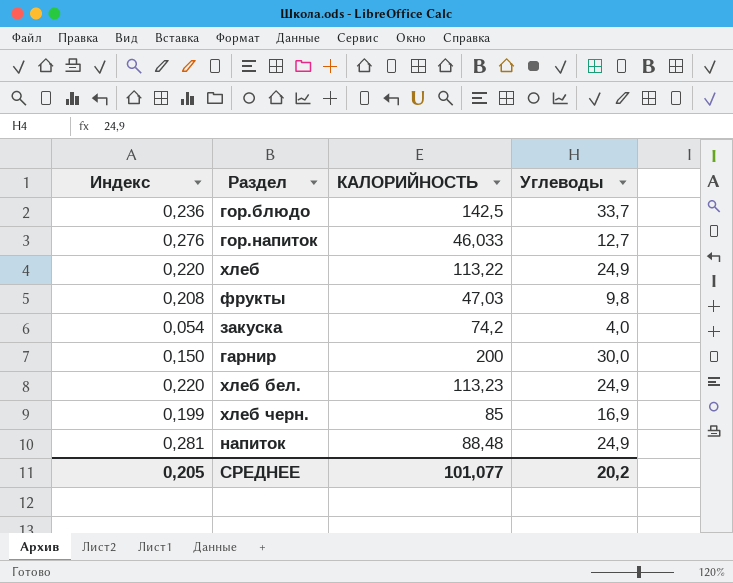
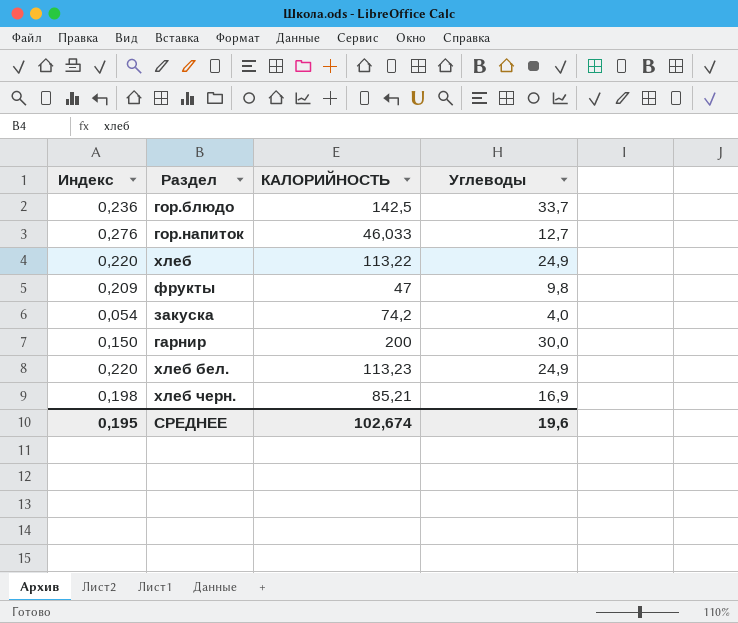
row напиток: 0,281 | 88,48 | 24,9 -> none
фрукты | Индекс: 0,208 -> 0,209
фрукты | КАЛОРИЙНОСТЬ: 47,03 -> 47
хлеб черн. | Индекс: 0,199 -> 0,198
хлеб черн. | КАЛОРИЙНОСТЬ: 85 -> 85,21
СРЕДНЕЕ | Индекс: 0,205 -> 0,195
СРЕДНЕЕ | КАЛОРИЙНОСТЬ: 101,077 -> 102,674
СРЕДНЕЕ | Углеводы: 20,2 -> 19,6

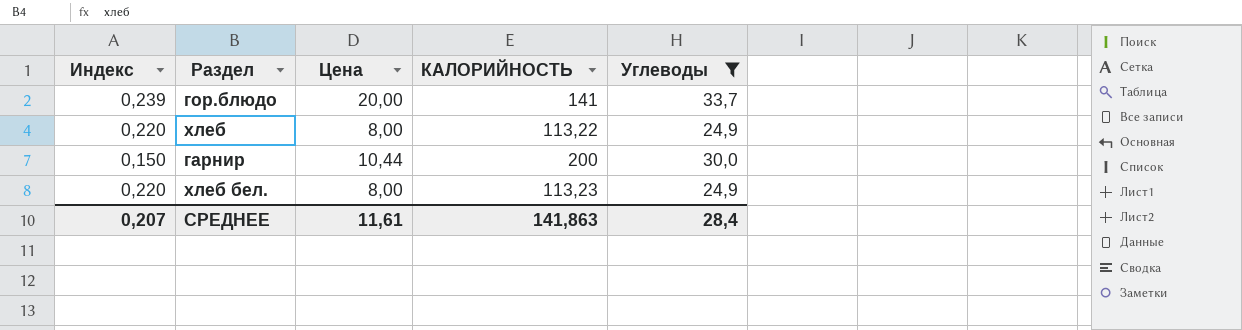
filter: none -> Углеводы >= 24,9
column Цена | position: none -> 3
гор.блюдо | Индекс: 0,236 -> 0,239
гор.блюдо | КАЛОРИЙНОСТЬ: 142,5 -> 141
СРЕДНЕЕ | Индекс: 0,195 -> 0,207
СРЕДНЕЕ | КАЛОРИЙНОСТЬ: 102,674 -> 141,863
СРЕДНЕЕ | Углеводы: 19,6 -> 28,4

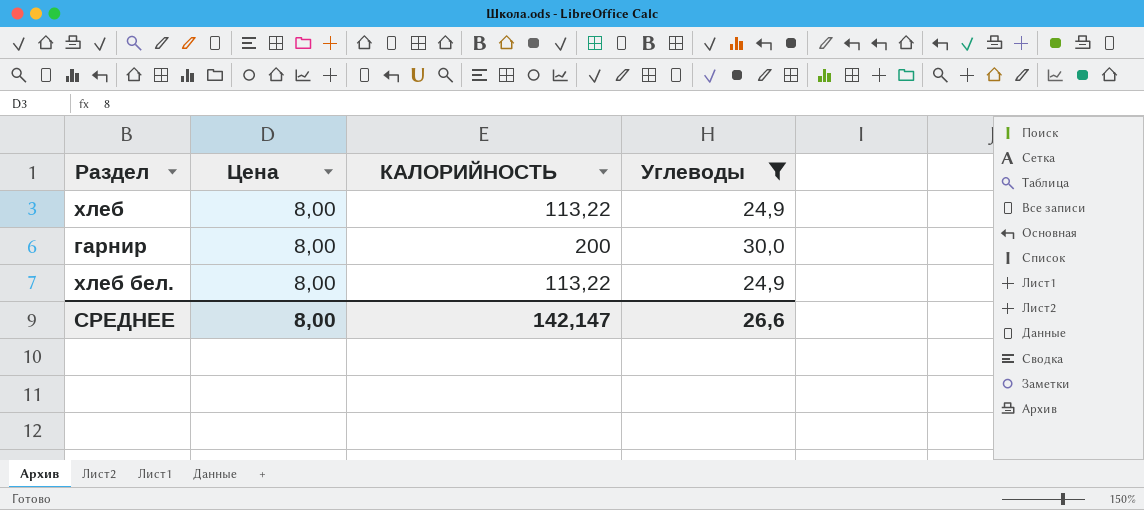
column Индекс | formula: [Углеводы] / [КАЛОРИЙНОСТЬ] -> none
row гор.блюдо: 0,239 | 20,00 | 141 | 33,7 -> none
гарнир | Цена: 10,44 -> 8,00
хлеб бел. | КАЛОРИЙНОСТЬ: 113,23 -> 113,22
СРЕДНЕЕ | Цена: 11,61 -> 8,00
СРЕДНЕЕ | КАЛОРИЙНОСТЬ: 141,863 -> 142,147
СРЕДНЕЕ | Углеводы: 28,4 -> 26,6

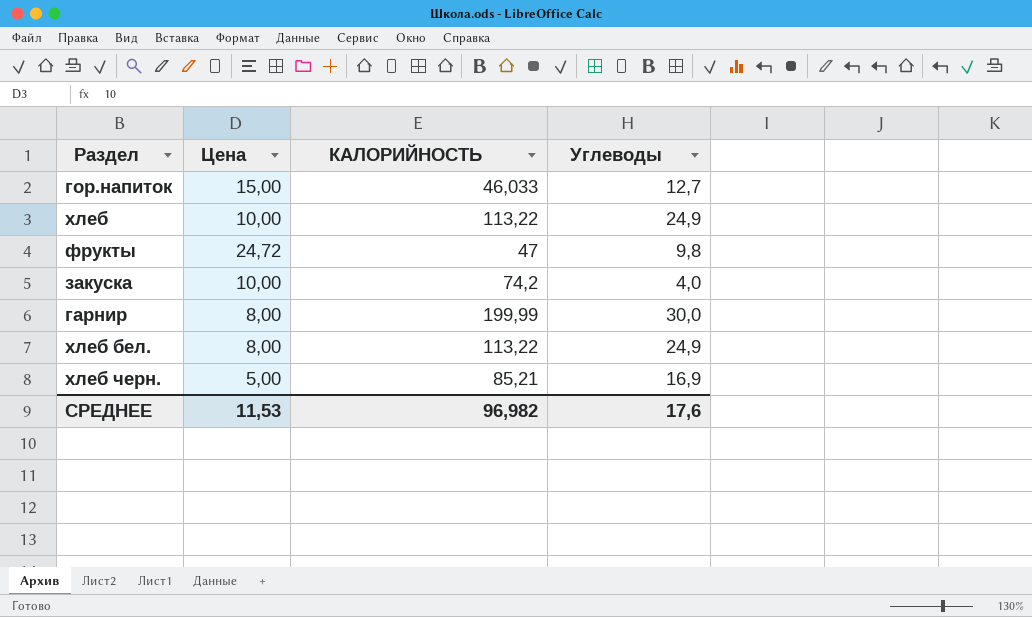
filter: Углеводы >= 24,9 -> none
хлеб | Цена: 8,00 -> 10,00
гарнир | КАЛОРИЙНОСТЬ: 200 -> 199,99
СРЕДНЕЕ | Цена: 8,00 -> 11,53
СРЕДНЕЕ | КАЛОРИЙНОСТЬ: 142,147 -> 96,982
СРЕДНЕЕ | Углеводы: 26,6 -> 17,6

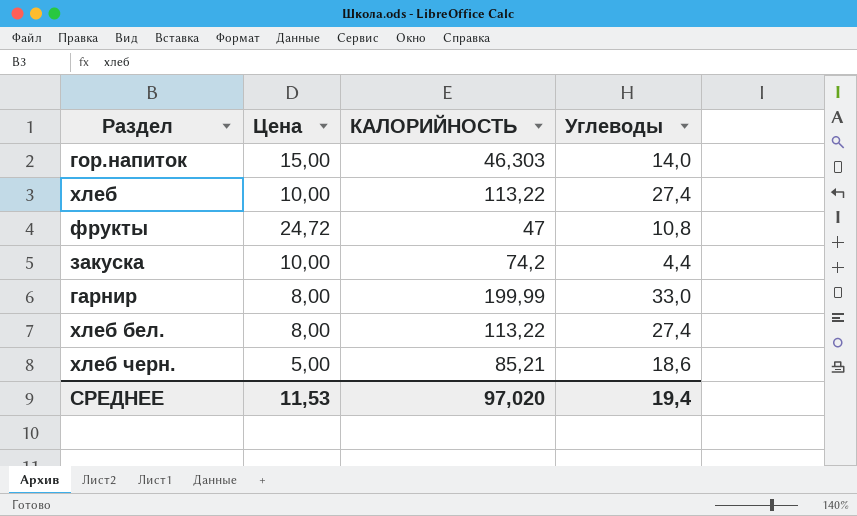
гор.напиток | КАЛОРИЙНОСТЬ: 46,033 -> 46,303
гор.напиток | Углеводы: 12,7 -> 14,0
хлеб | Углеводы: 24,9 -> 27,4
фрукты | Углеводы: 9,8 -> 10,8
закуска | Углеводы: 4,0 -> 4,4
гарнир | Углеводы: 30,0 -> 33,0
хлеб бел. | Углеводы: 24,9 -> 27,4
хлеб черн. | Углеводы: 16,9 -> 18,6
СРЕДНЕЕ | КАЛОРИЙНОСТЬ: 96,982 -> 97,020
СРЕДНЕЕ | Углеводы: 17,6 -> 19,4

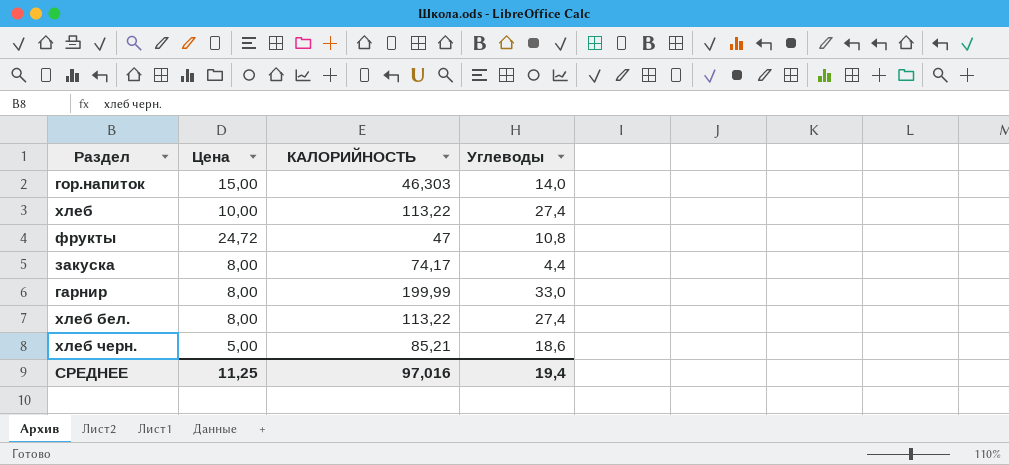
закуска | Цена: 10,00 -> 8,00
закуска | КАЛОРИЙНОСТЬ: 74,2 -> 74,17
СРЕДНЕЕ | Цена: 11,53 -> 11,25
СРЕДНЕЕ | КАЛОРИЙНОСТЬ: 97,020 -> 97,016

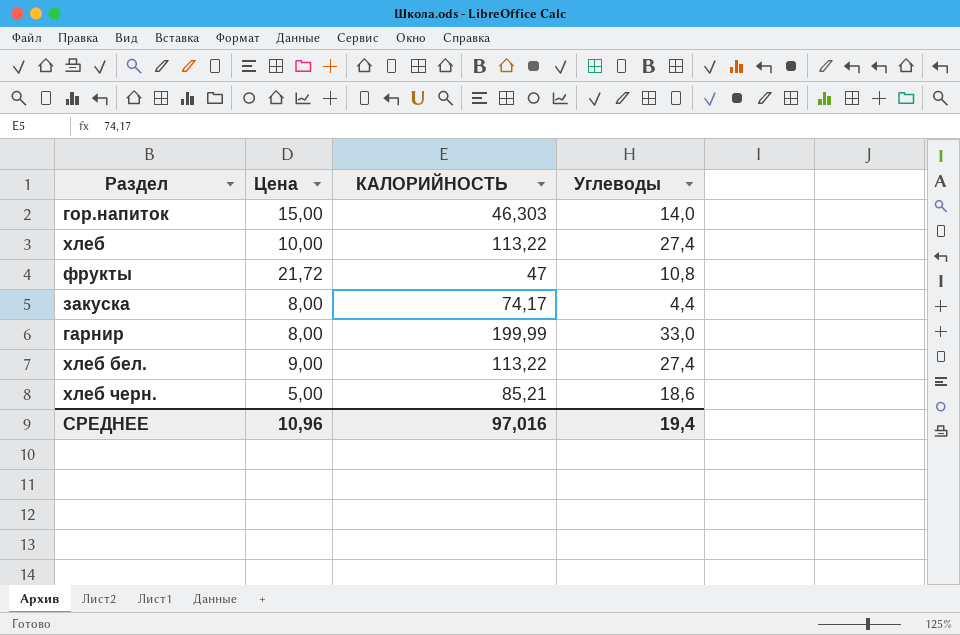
фрукты | Цена: 24,72 -> 21,72
хлеб бел. | Цена: 8,00 -> 9,00
СРЕДНЕЕ | Цена: 11,25 -> 10,96

